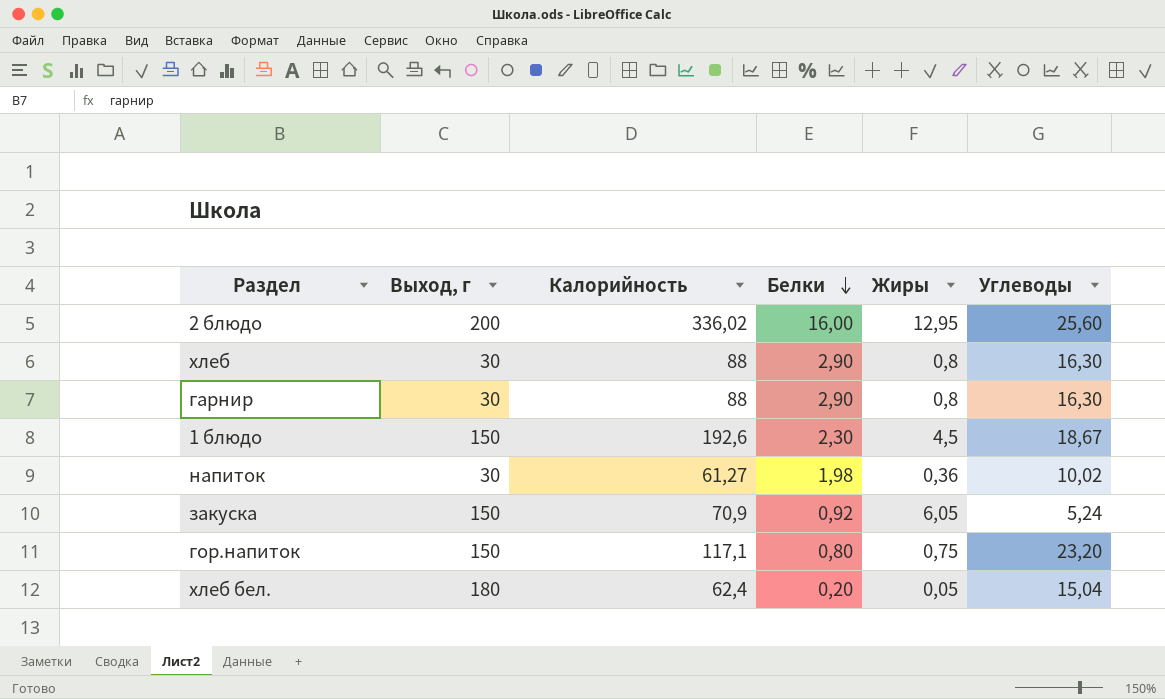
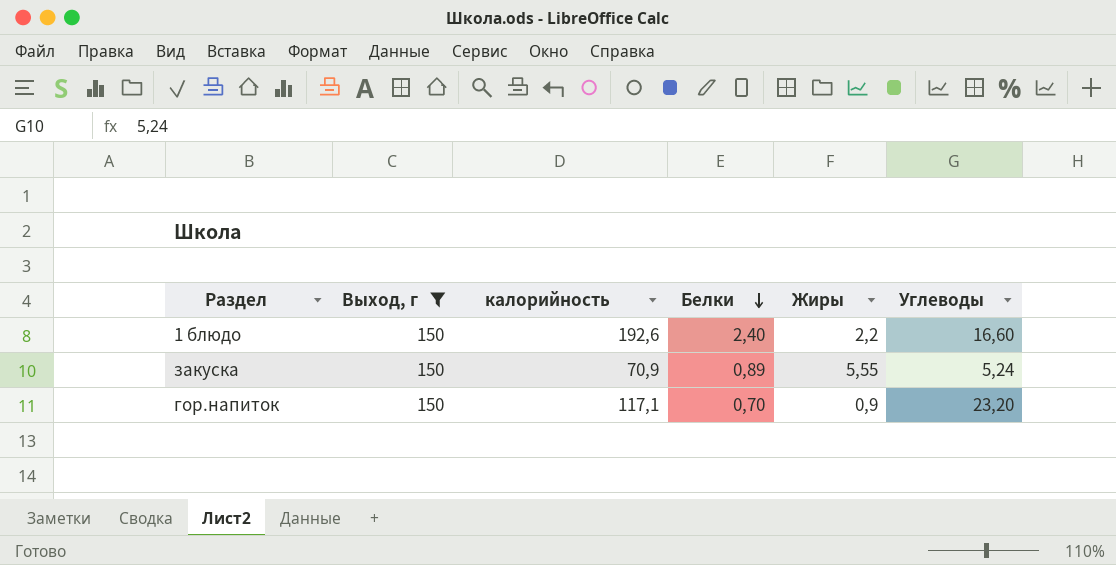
filter: none -> Выход, г = 150
column name: Калорийность -> калорийность
1 блюдо | Белки: 2,30 -> 2,40
1 блюдо | Жиры: 4,5 -> 2,2
1 блюдо | Углеводы: 18,67 -> 16,60
закуска | Белки: 0,92 -> 0,89
закуска | Жиры: 6,05 -> 5,55
гор.напиток | Белки: 0,80 -> 0,70
гор.напиток | Жиры: 0,75 -> 0,9

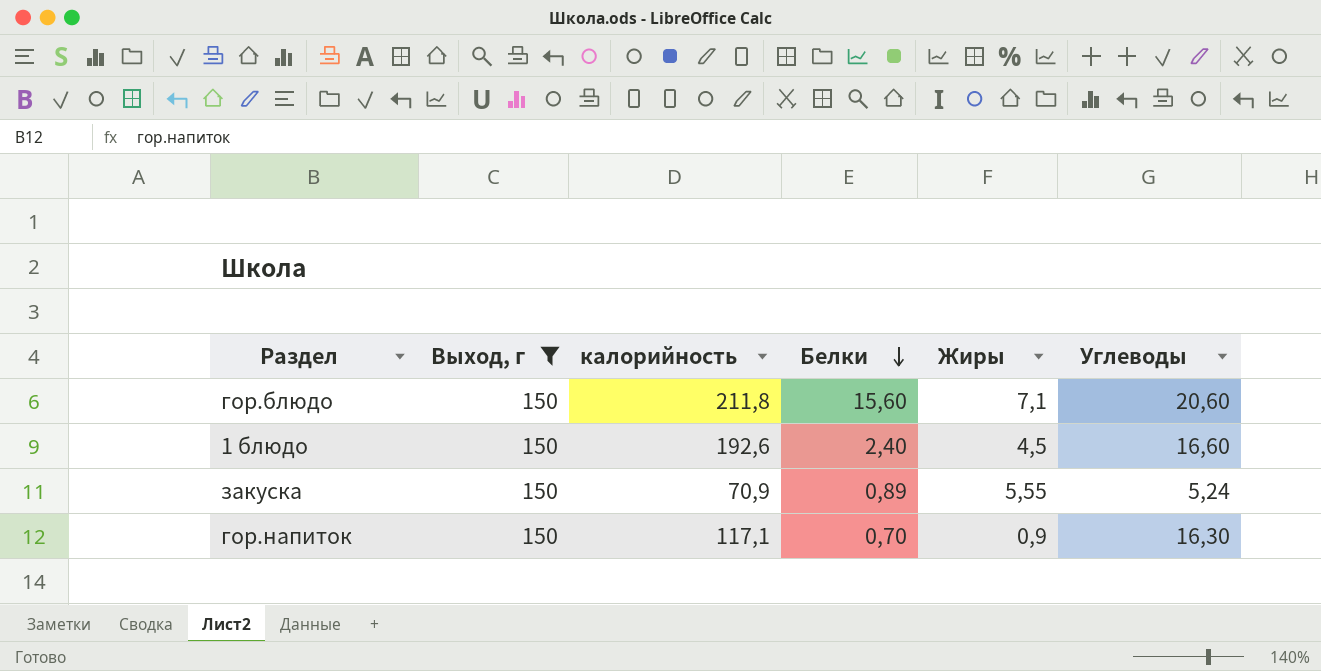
row гор.блюдо: none -> 150 | 211,8 | 15,60 | 7,1 | 20,60
1 блюдо | Жиры: 2,2 -> 4,5
гор.напиток | Углеводы: 23,20 -> 16,30

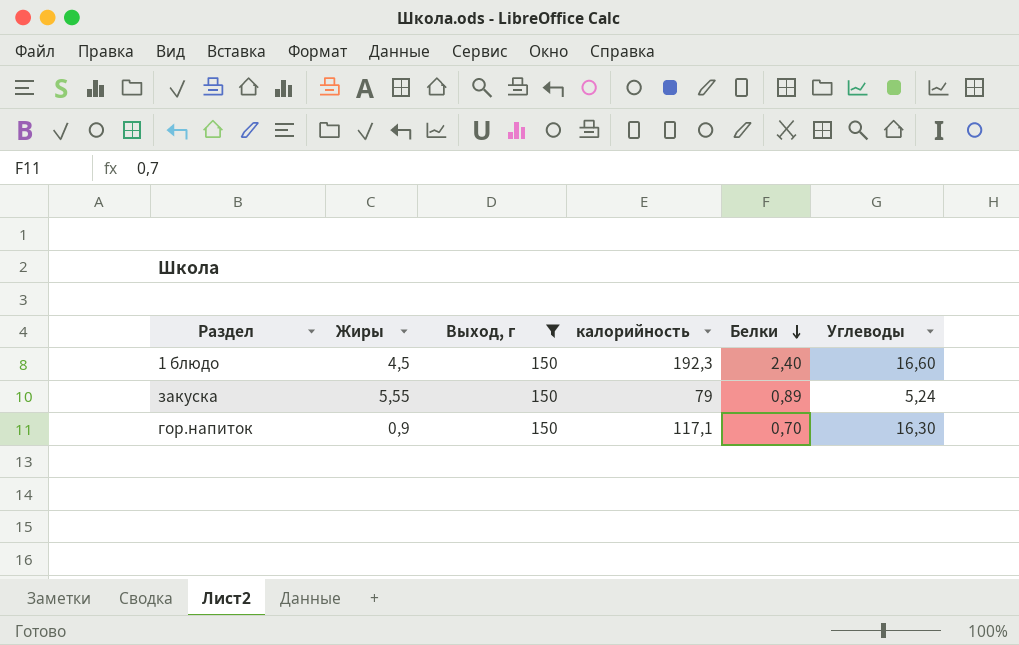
column Жиры | position: 5 -> 2
row гор.блюдо: 150 | 211,8 | 15,60 | 7,1 | 20,60 -> none
1 блюдо | калорийность: 192,6 -> 192,3
закуска | калорийность: 70,9 -> 79

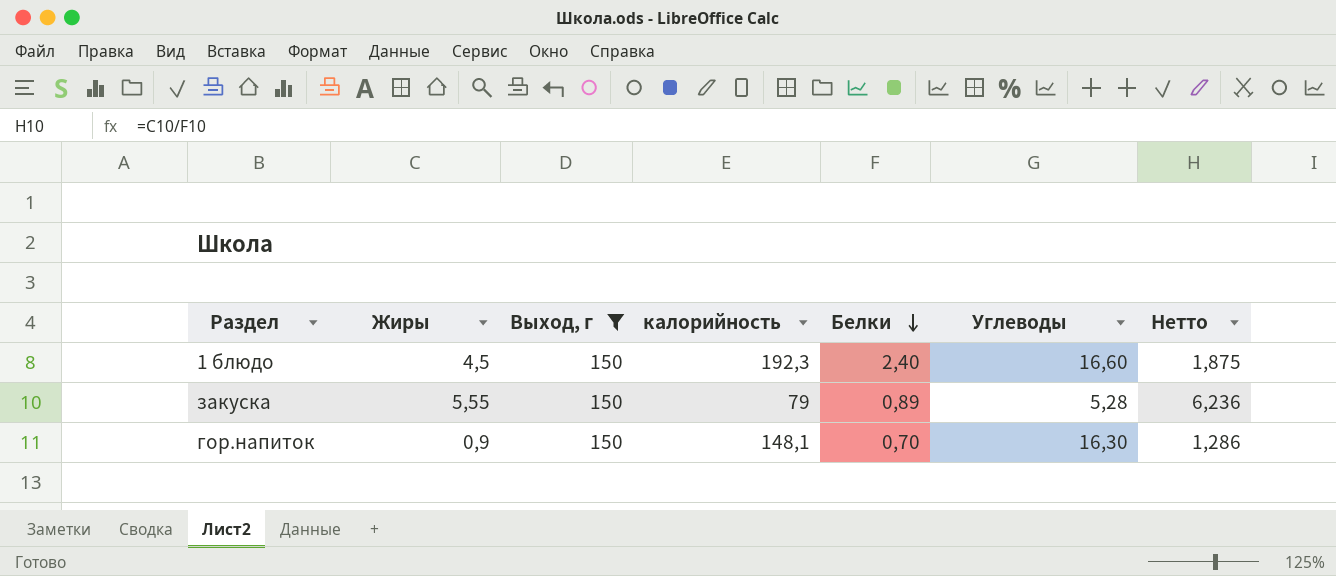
column Нетто | formula: none -> [Жиры] / [Белки]
закуска | Углеводы: 5,24 -> 5,28
гор.напиток | калорийность: 117,1 -> 148,1

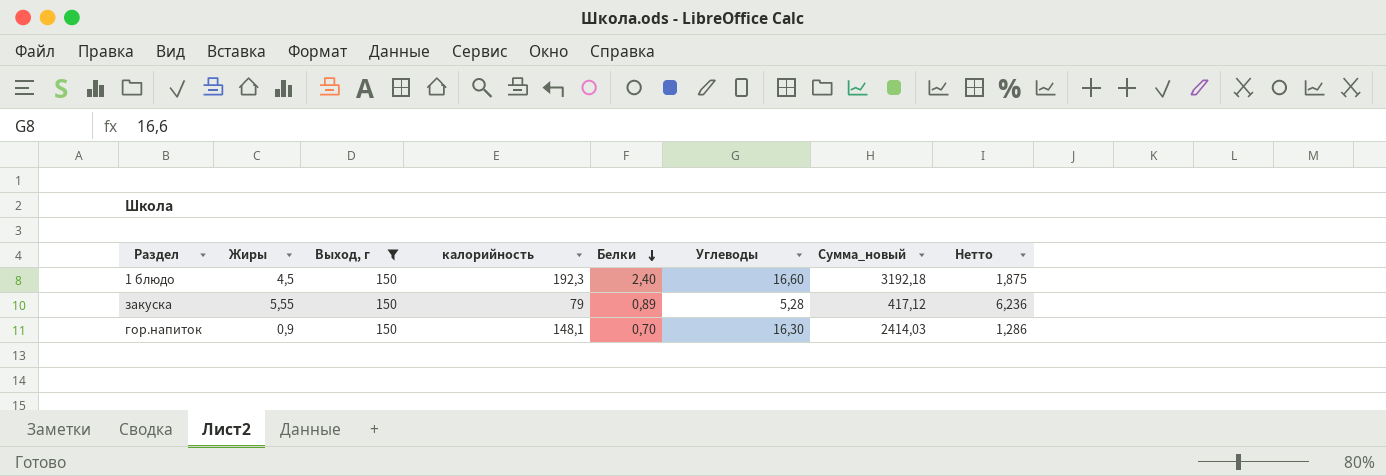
column Сумма_новый | formula: none -> [калорийность] * [Углеводы]

